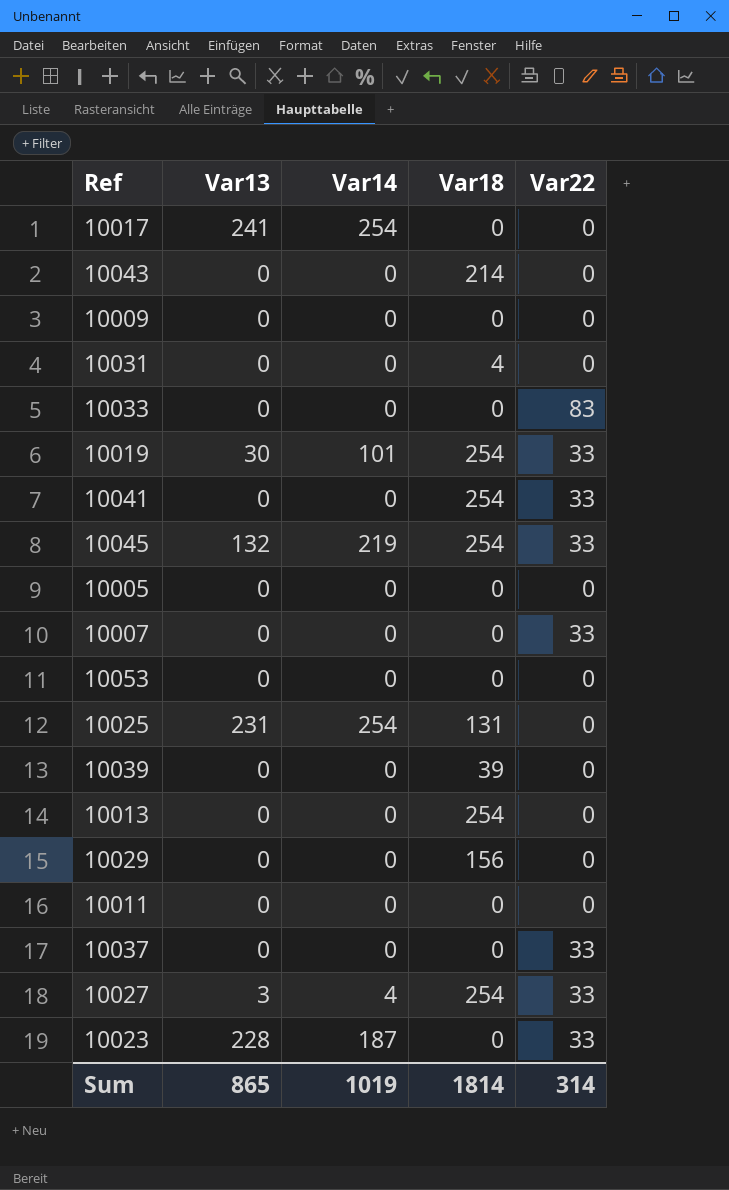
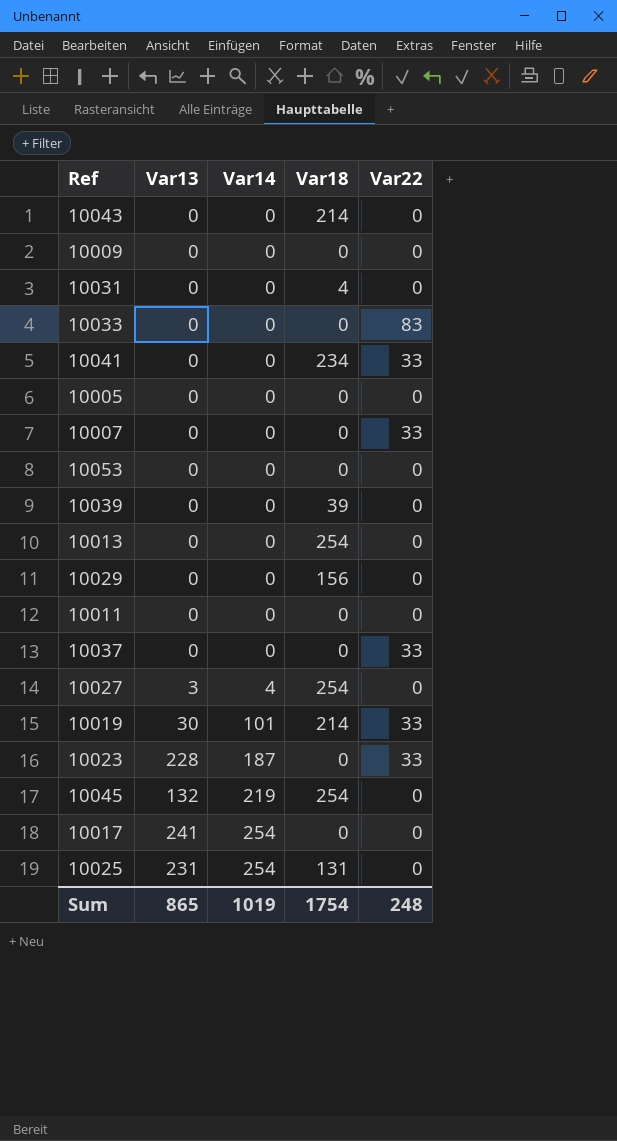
row order: none -> Var14 ascending
10041 | Var18: 254 -> 234
10027 | Var22: 33 -> 0
10019 | Var18: 254 -> 214
10045 | Var22: 33 -> 0
Sum | Var18: 1814 -> 1754
Sum | Var22: 314 -> 248

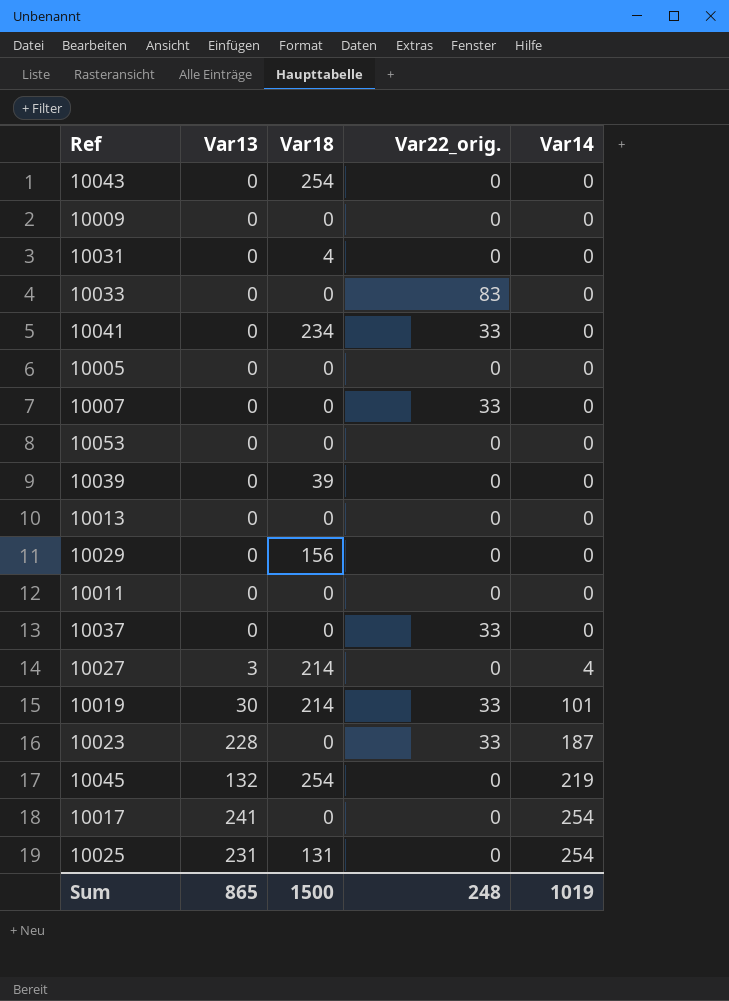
column name: Var22 -> Var22_orig.
column Var14 | position: 3 -> 5
10043 | Var18: 214 -> 254
10013 | Var18: 254 -> 0
10027 | Var18: 254 -> 214
Sum | Var18: 1754 -> 1500

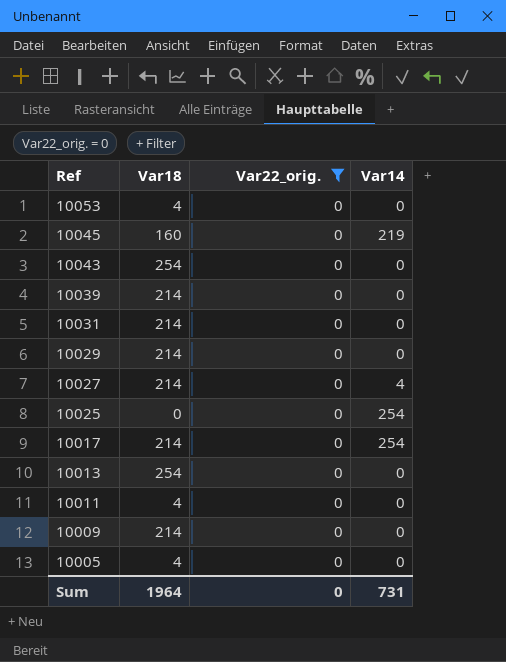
filter: none -> Var22_orig. = 0
row order: Var14 ascending -> Ref descending
column Var13 | position: 2 -> none
10053 | Var18: 0 -> 4
10045 | Var18: 254 -> 160
10039 | Var18: 39 -> 214
10031 | Var18: 4 -> 214
10029 | Var18: 156 -> 214
10025 | Var18: 131 -> 0
10017 | Var18: 0 -> 214
10013 | Var18: 0 -> 254
10011 | Var18: 0 -> 4
10009 | Var18: 0 -> 214
10005 | Var18: 0 -> 4
Sum | Var18: 1500 -> 1964
Sum | Var22_orig.: 248 -> 0
Sum | Var14: 1019 -> 731

